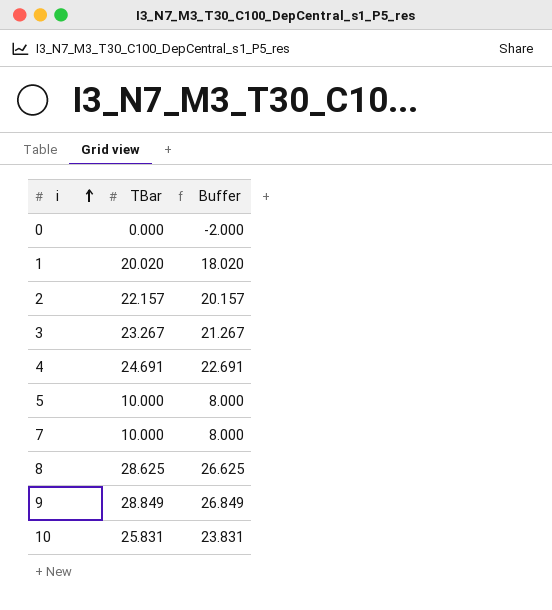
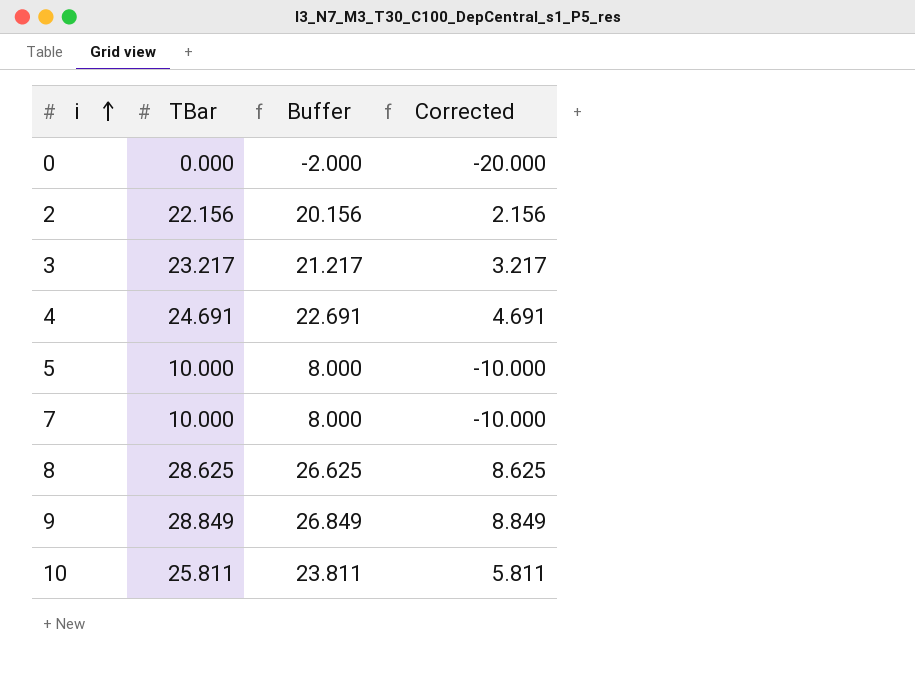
column Corrected | formula: none -> [TBar] - 20
row 1: 20.020 | 18.020 -> none
2 | TBar: 22.157 -> 22.156
2 | Buffer: 20.157 -> 20.156
3 | TBar: 23.267 -> 23.217
3 | Buffer: 21.267 -> 21.217
10 | TBar: 25.831 -> 25.811
10 | Buffer: 23.831 -> 23.811

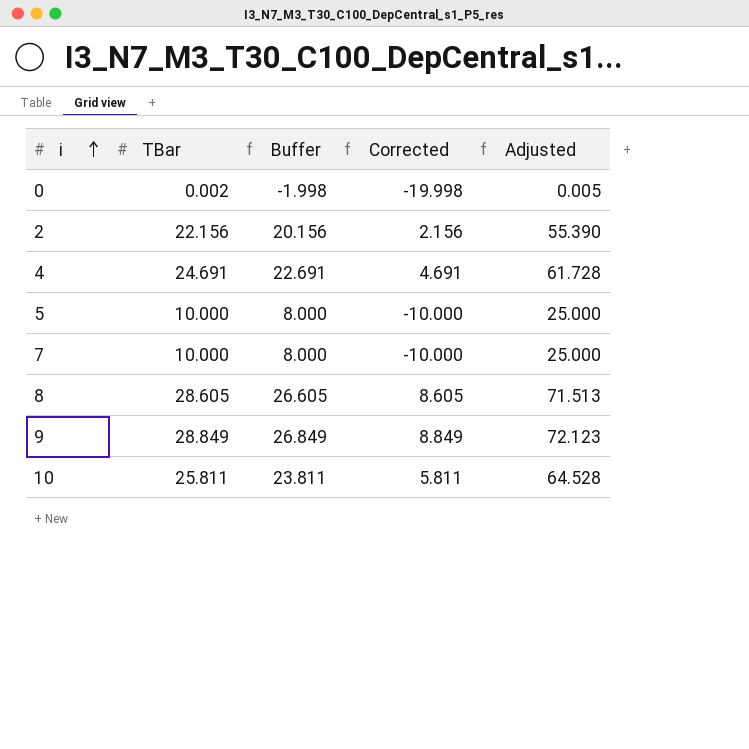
column Adjusted | formula: none -> [TBar] * 2.5
row 3: 23.217 | 21.217 | 3.217 -> none
0 | TBar: 0.000 -> 0.002
0 | Buffer: -2.000 -> -1.998
0 | Corrected: -20.000 -> -19.998
8 | TBar: 28.625 -> 28.605
8 | Buffer: 26.625 -> 26.605
8 | Corrected: 8.625 -> 8.605

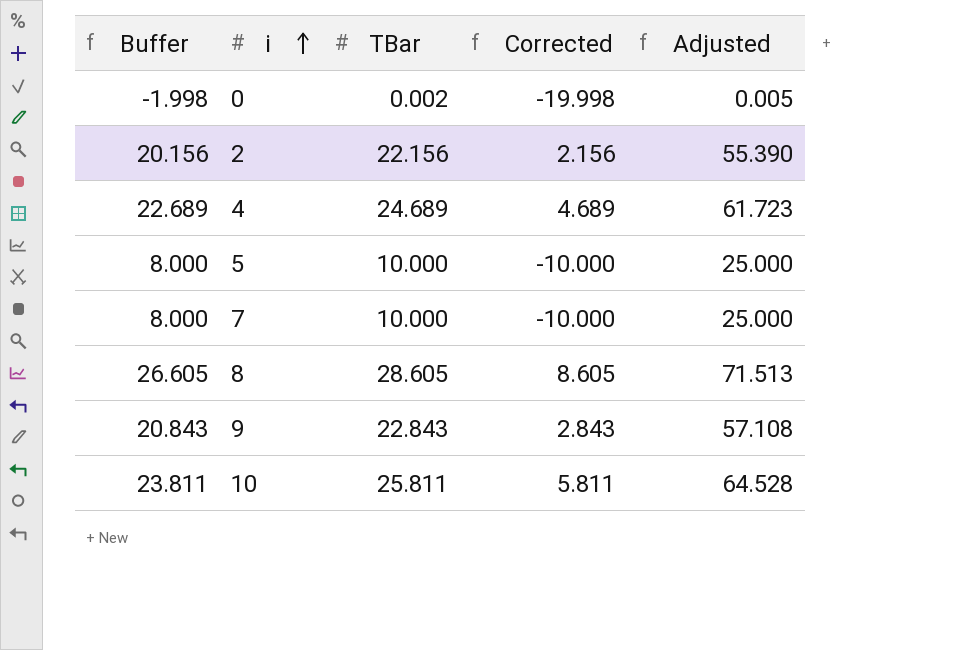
column Buffer | position: 3 -> 1
4 | Buffer: 22.691 -> 22.689
4 | TBar: 24.691 -> 24.689
4 | Corrected: 4.691 -> 4.689
4 | Adjusted: 61.728 -> 61.723
9 | Buffer: 26.849 -> 20.843
9 | TBar: 28.849 -> 22.843
9 | Corrected: 8.849 -> 2.843
9 | Adjusted: 72.123 -> 57.108

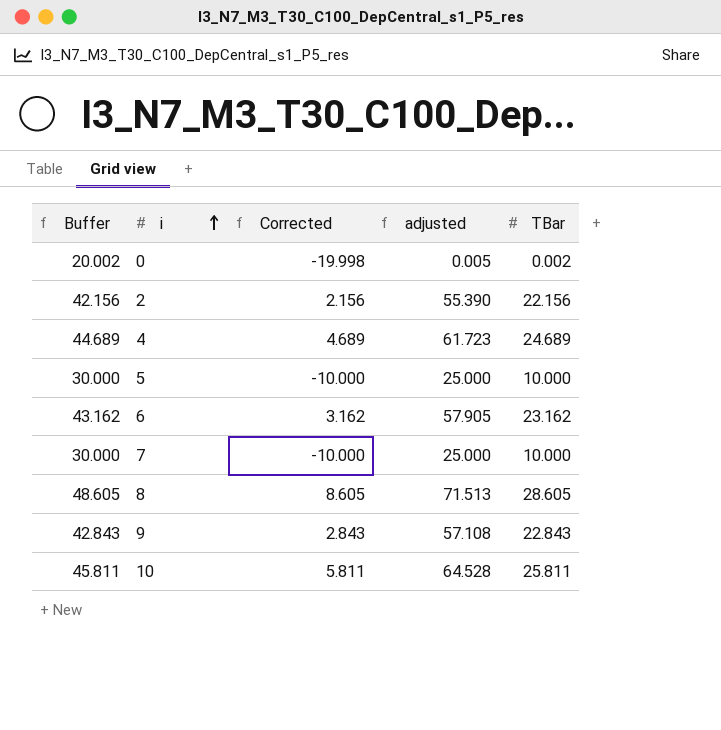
column Buffer | formula: [TBar] - 2 -> [TBar] + 20
column name: Adjusted -> adjusted
column TBar | position: 3 -> 5
row 6: none -> 43.162 | 3.162 | 57.905 | 23.162

